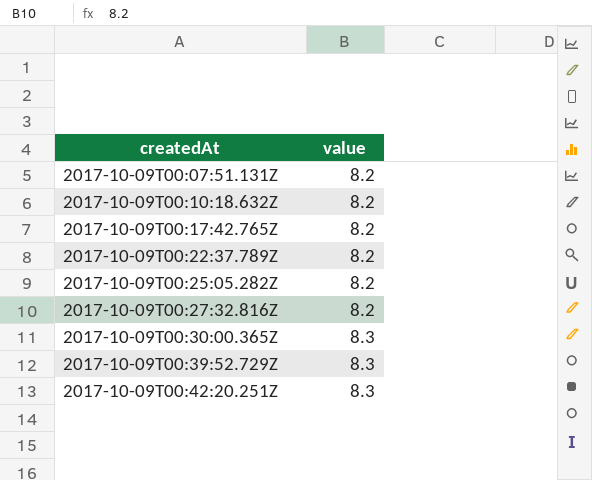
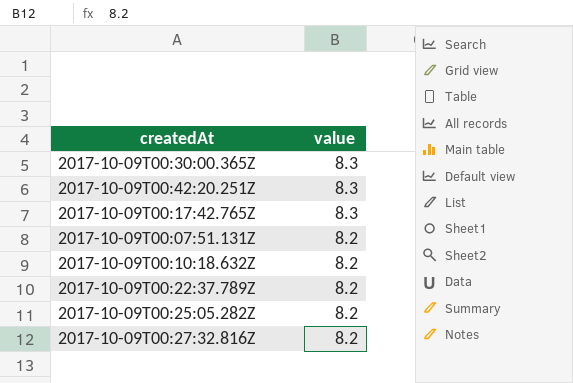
row order: createdAt ascending -> value descending
row 2017-10-09T00:39:52.729Z: 8.3 -> none
2017-10-09T00:17:42.765Z | value: 8.2 -> 8.3

